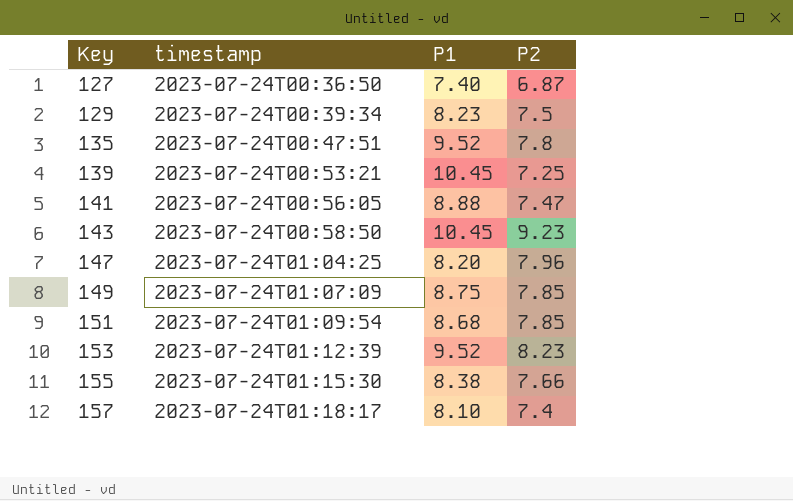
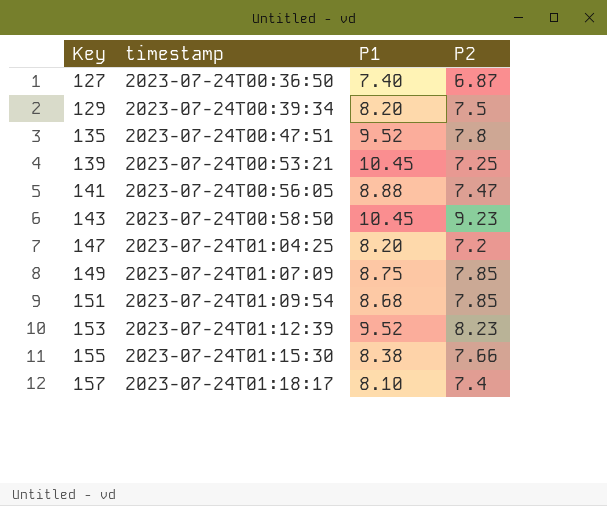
129 | P1: 8.23 -> 8.20
147 | P2: 7.96 -> 7.2

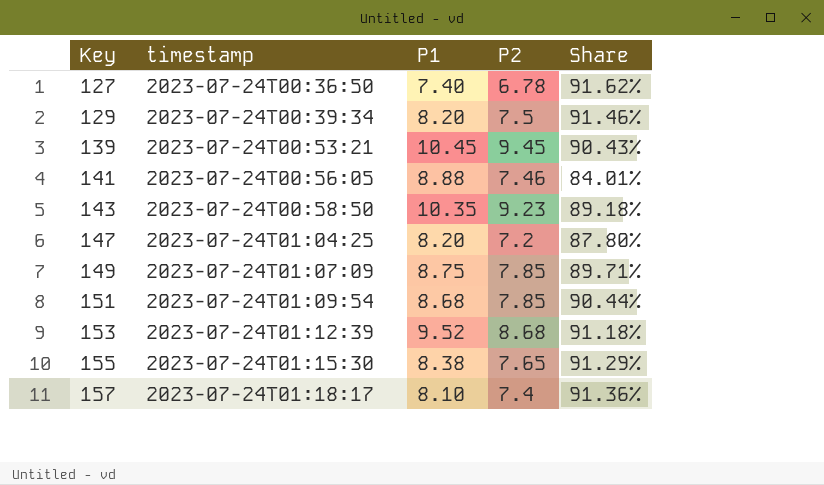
column Share | formula: none -> [P2] / [P1]
row 135: 2023-07-24T00:47:51 | 9.52 | 7.8 -> none
127 | P2: 6.87 -> 6.78
139 | P2: 7.25 -> 9.45
141 | P2: 7.47 -> 7.46
143 | P1: 10.45 -> 10.35
153 | P2: 8.23 -> 8.68
155 | P2: 7.66 -> 7.65

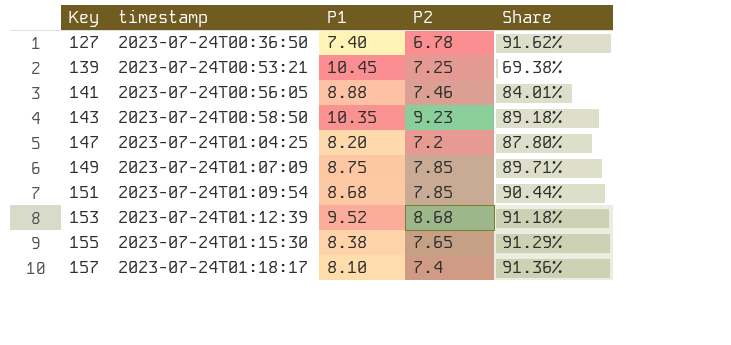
row 129: 2023-07-24T00:39:34 | 8.20 | 7.5 | 91.46% -> none
139 | P2: 9.45 -> 7.25
139 | Share: 90.43% -> 69.38%

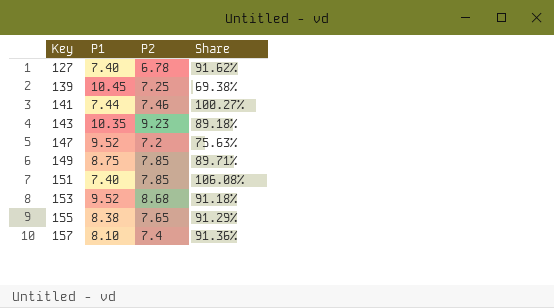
column timestamp | position: 2 -> none
141 | P1: 8.88 -> 7.44
141 | Share: 84.01% -> 100.27%
147 | P1: 8.20 -> 9.52
147 | Share: 87.80% -> 75.63%
151 | P1: 8.68 -> 7.40
151 | Share: 90.44% -> 106.08%

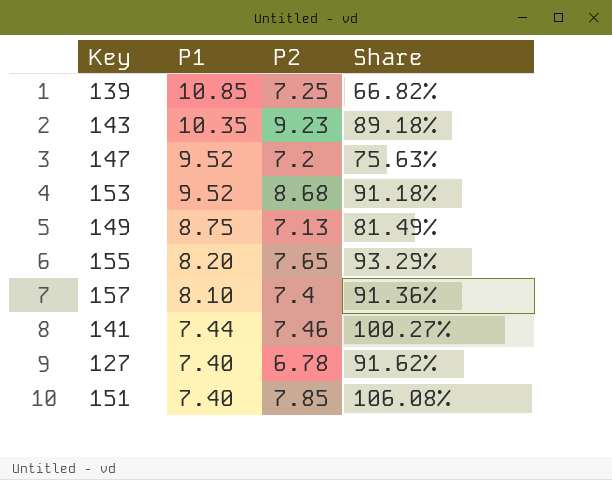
row order: Key ascending -> P1 descending
139 | P1: 10.45 -> 10.85
139 | Share: 69.38% -> 66.82%
149 | P2: 7.85 -> 7.13
149 | Share: 89.71% -> 81.49%
155 | P1: 8.38 -> 8.20
155 | Share: 91.29% -> 93.29%

